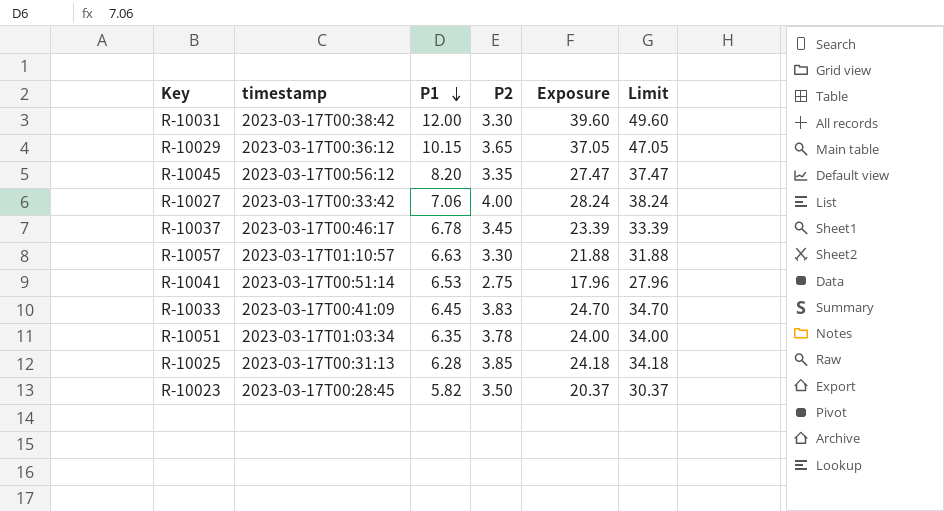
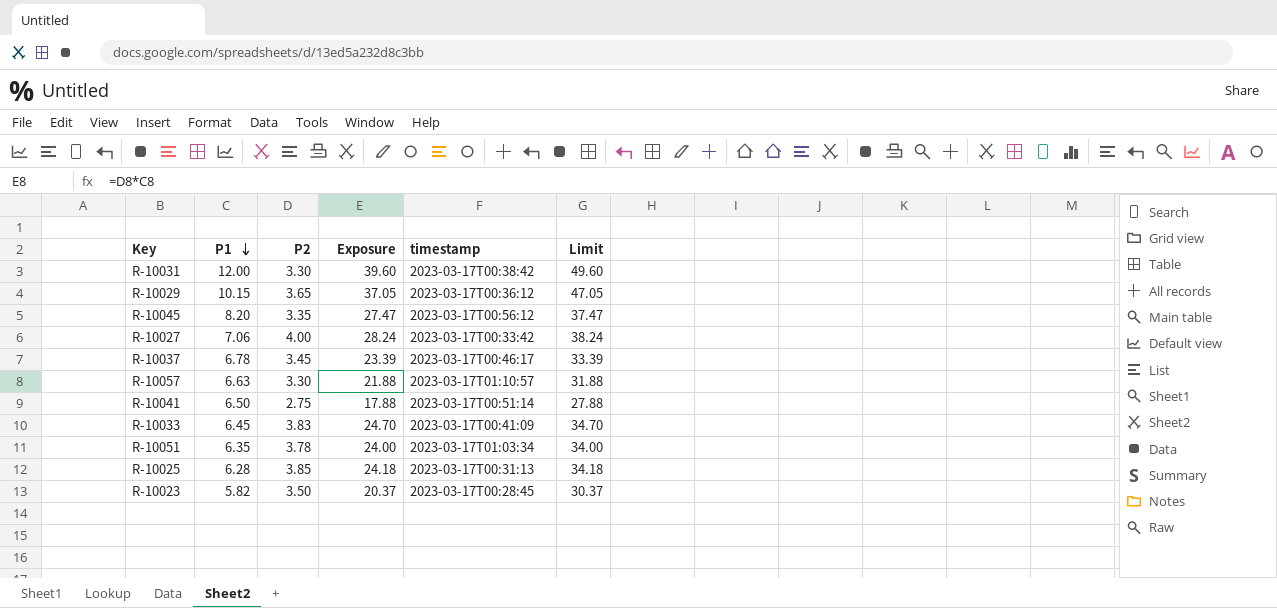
column timestamp | position: 2 -> 5
R-10041 | P1: 6.53 -> 6.50
R-10041 | Exposure: 17.96 -> 17.88
R-10041 | Limit: 27.96 -> 27.88

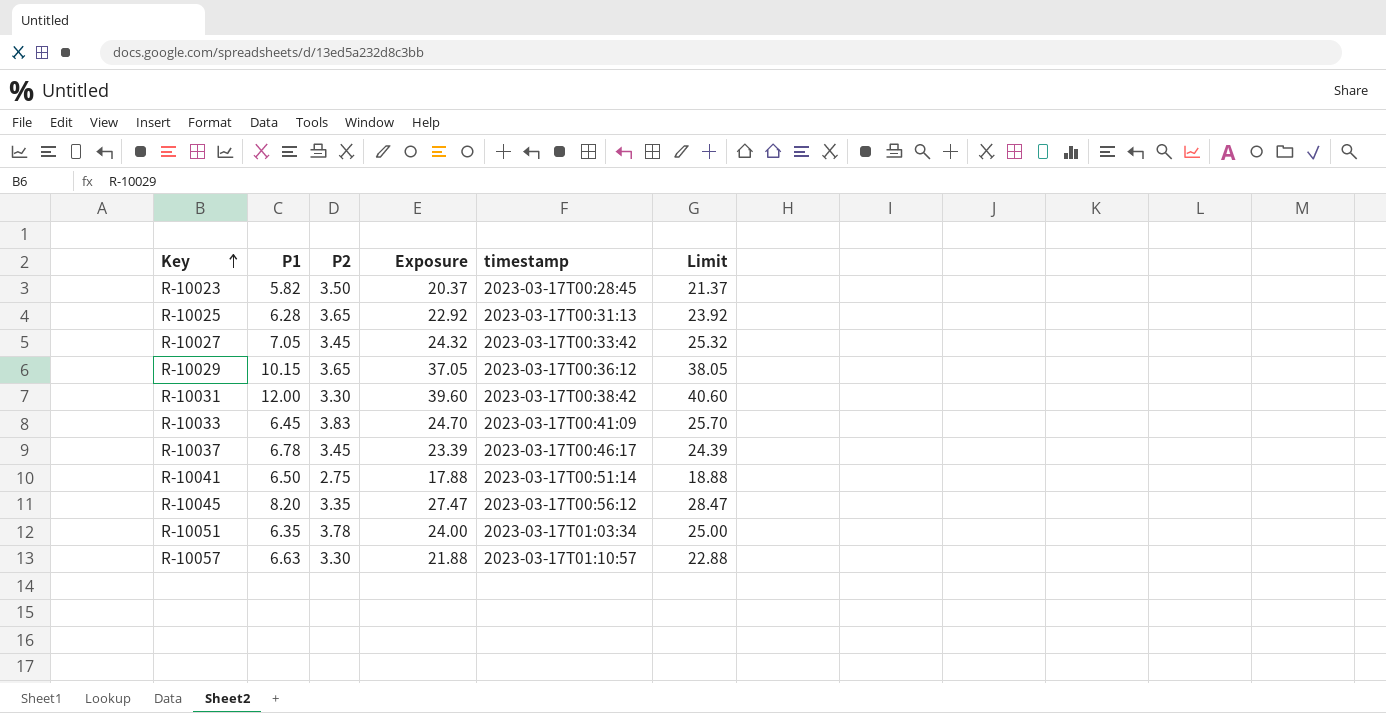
row order: P1 descending -> Key ascending
column Limit | formula: [Exposure] + 10 -> [Exposure] + 1
R-10025 | P2: 3.85 -> 3.65
R-10025 | Exposure: 24.18 -> 22.92
R-10027 | P1: 7.06 -> 7.05
R-10027 | P2: 4.00 -> 3.45
R-10027 | Exposure: 28.24 -> 24.32

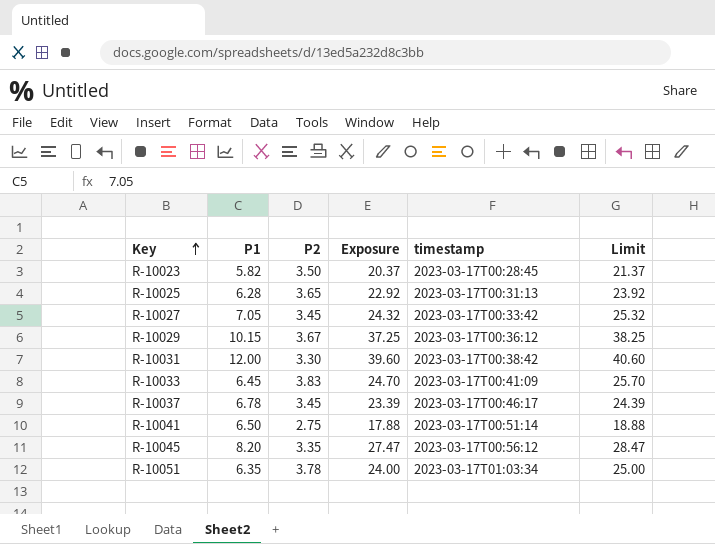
row R-10057: 6.63 | 3.30 | 21.88 | 2023-03-17T01:10:57 | 22.88 -> none
R-10029 | P2: 3.65 -> 3.67
R-10029 | Exposure: 37.05 -> 37.25
R-10029 | Limit: 38.05 -> 38.25

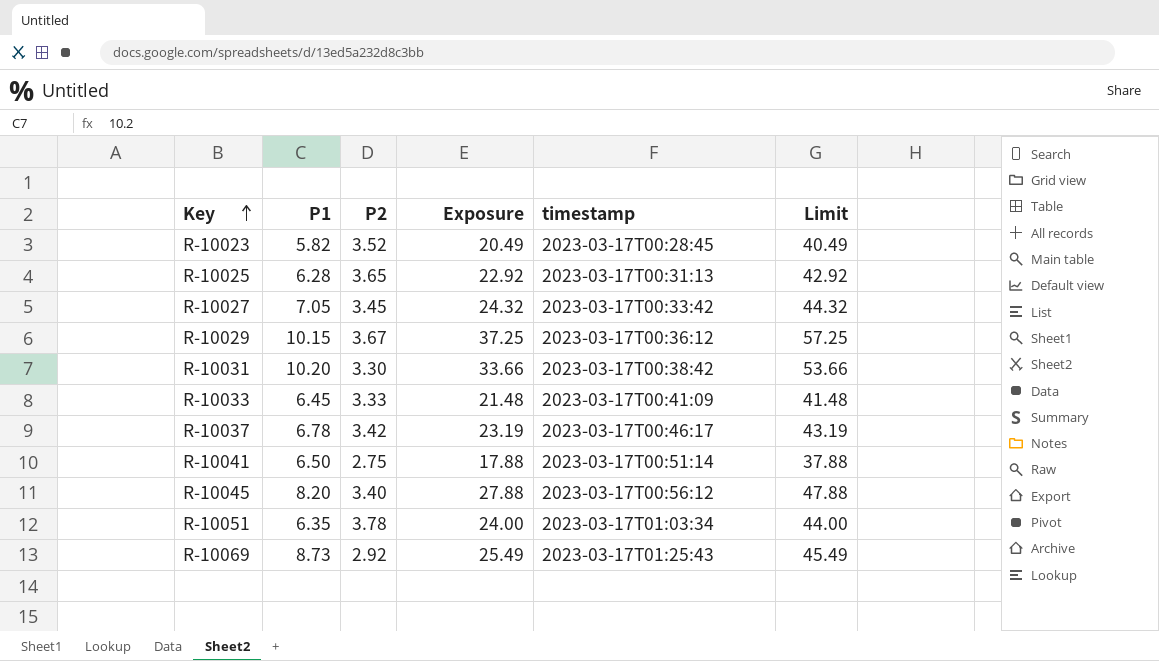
column Limit | formula: [Exposure] + 1 -> [Exposure] + 20
R-10023 | P2: 3.50 -> 3.52
R-10023 | Exposure: 20.37 -> 20.49
R-10031 | P1: 12.00 -> 10.20
R-10031 | Exposure: 39.60 -> 33.66
R-10033 | P2: 3.83 -> 3.33
R-10033 | Exposure: 24.70 -> 21.48
R-10037 | P2: 3.45 -> 3.42
R-10037 | Exposure: 23.39 -> 23.19
R-10045 | P2: 3.35 -> 3.40
R-10045 | Exposure: 27.47 -> 27.88
row R-10069: none -> 8.73 | 2.92 | 25.49 | 2023-03-17T01:25:43 | 45.49

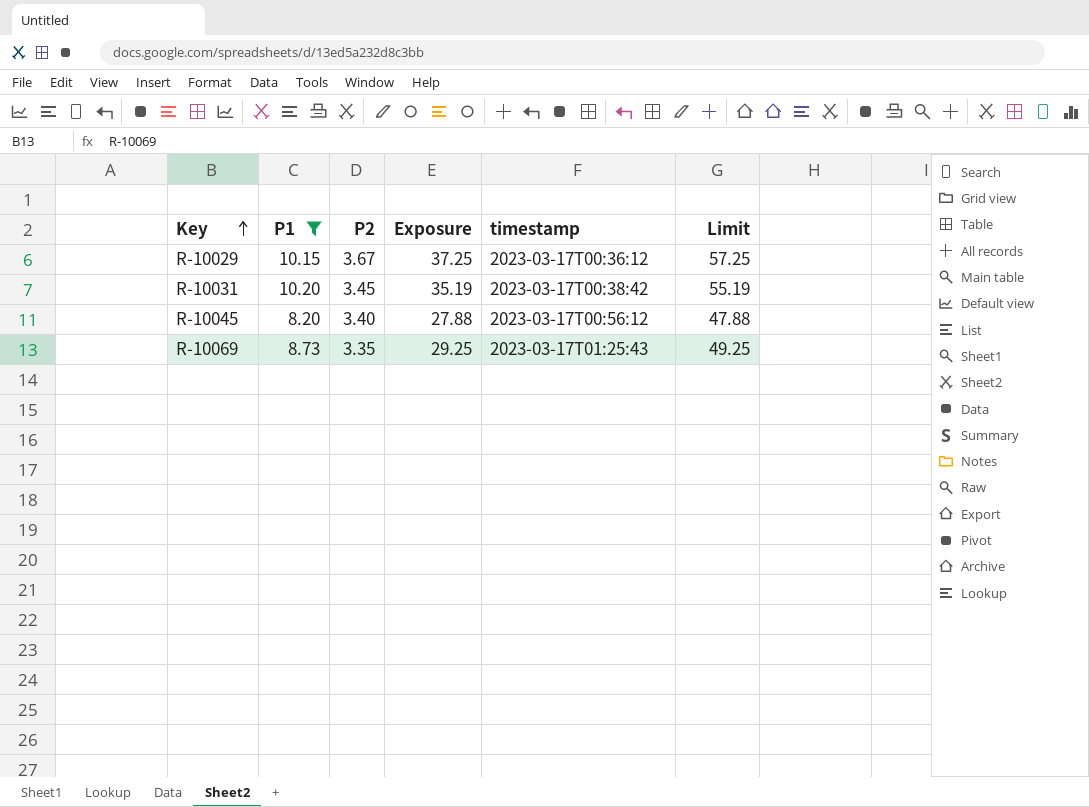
filter: none -> P1 >= 8.20
R-10031 | P2: 3.30 -> 3.45
R-10031 | Exposure: 33.66 -> 35.19
R-10031 | Limit: 53.66 -> 55.19
R-10069 | P2: 2.92 -> 3.35
R-10069 | Exposure: 25.49 -> 29.25
R-10069 | Limit: 45.49 -> 49.25

